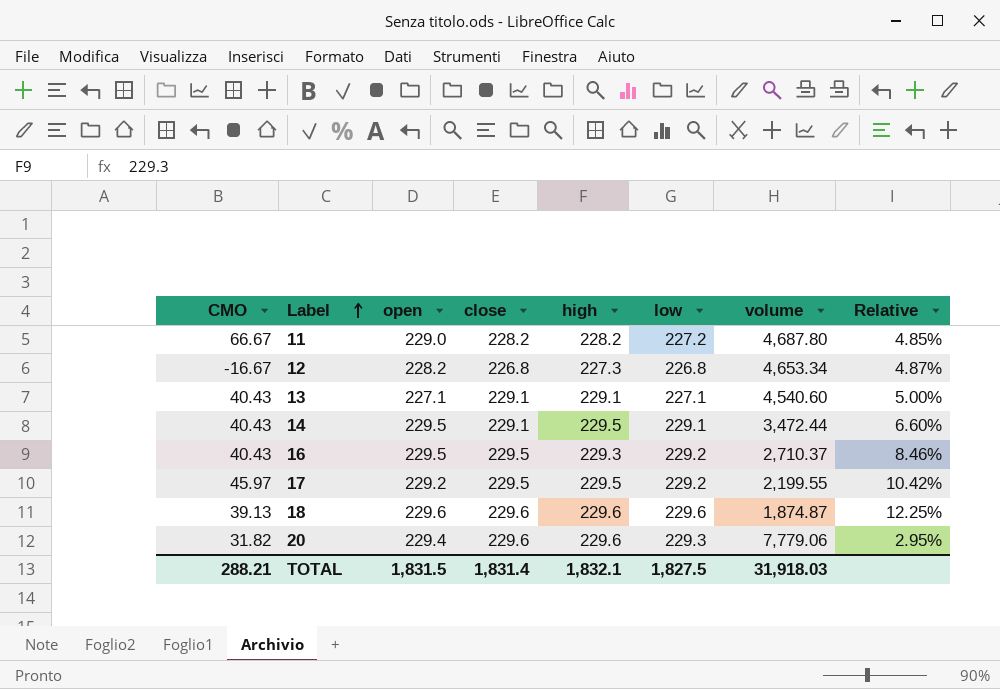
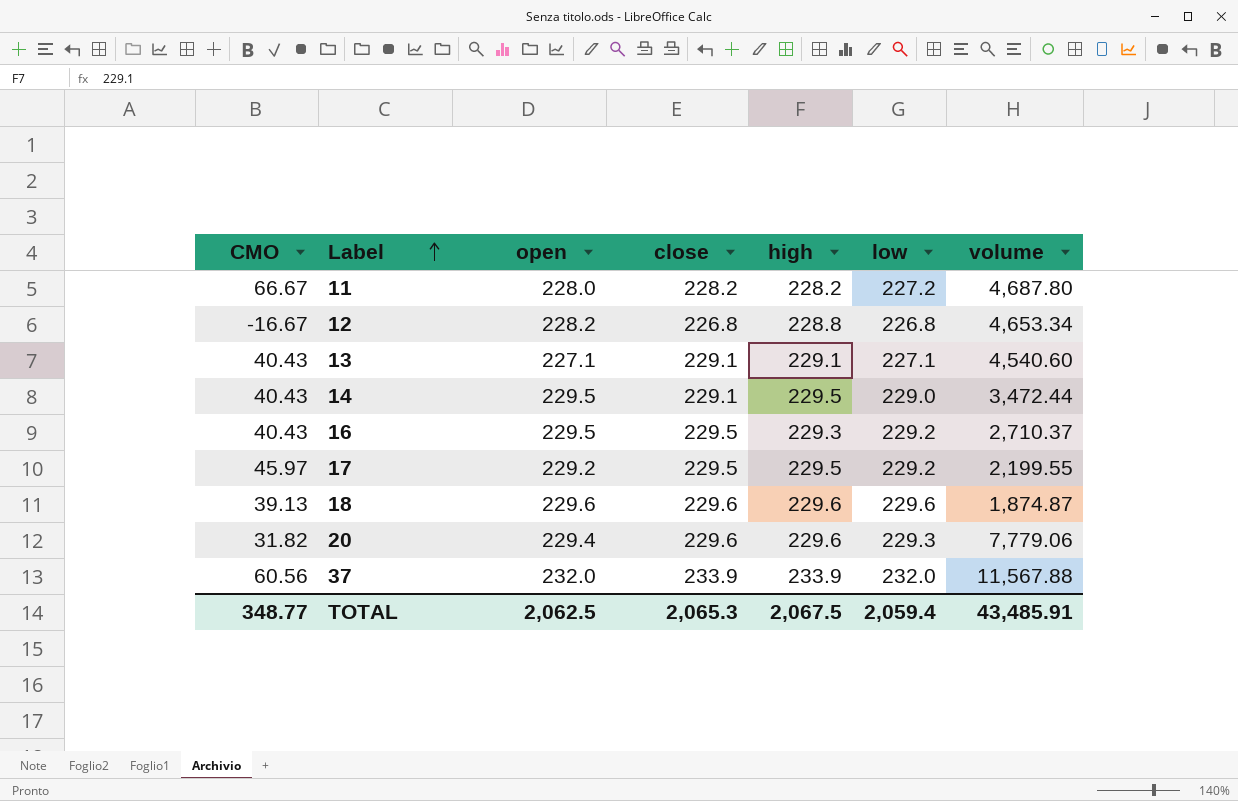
column Relative | formula: [low] / [volume] -> none
11 | open: 229.0 -> 228.0
12 | high: 227.3 -> 228.8
14 | low: 229.1 -> 229.0
row 37: none -> 60.56 | 232.0 | 233.9 | 233.9 | 232.0 | 11,567.88
TOTAL | CMO: 288.21 -> 348.77
TOTAL | open: 1,831.5 -> 2,062.5
TOTAL | close: 1,831.4 -> 2,065.3
TOTAL | high: 1,832.1 -> 2,067.5
TOTAL | low: 1,827.5 -> 2,059.4
TOTAL | volume: 31,918.03 -> 43,485.91

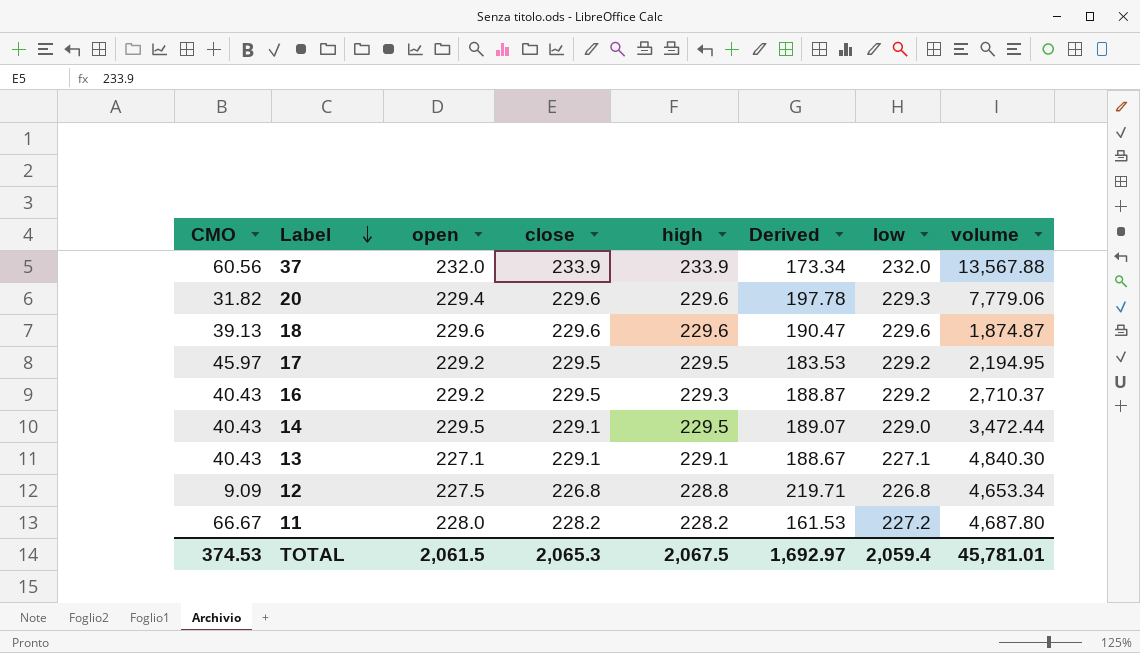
row order: Label ascending -> Label descending
column Derived | formula: none -> [high] - [CMO]
37 | volume: 11,567.88 -> 13,567.88
17 | volume: 2,199.55 -> 2,194.95
16 | open: 229.5 -> 229.2
13 | volume: 4,540.60 -> 4,840.30
12 | CMO: -16.67 -> 9.09
12 | open: 228.2 -> 227.5
TOTAL | CMO: 348.77 -> 374.53
TOTAL | open: 2,062.5 -> 2,061.5
TOTAL | volume: 43,485.91 -> 45,781.01

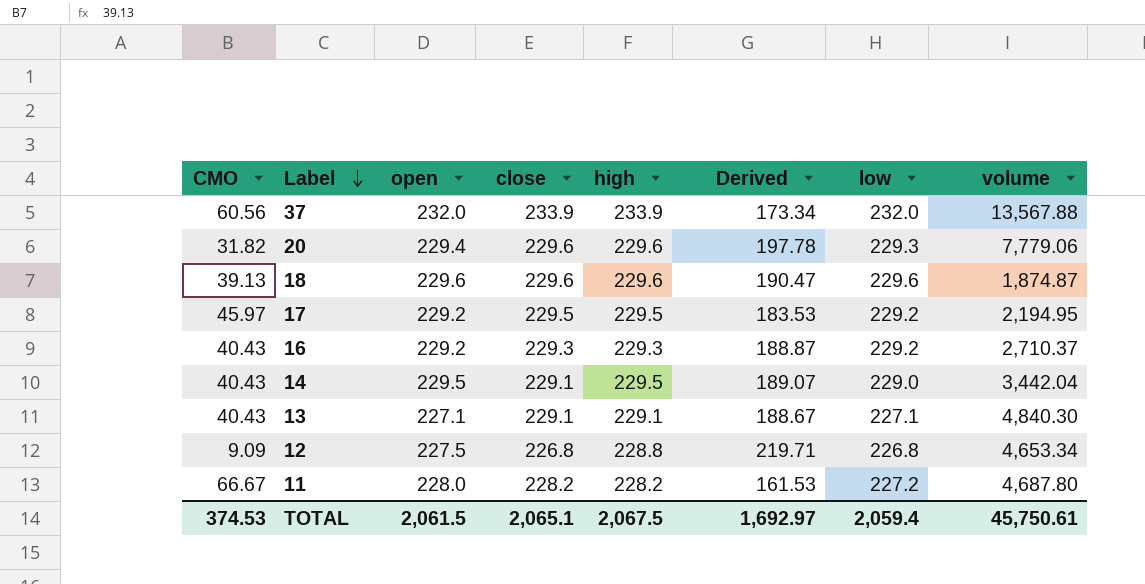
16 | close: 229.5 -> 229.3
14 | volume: 3,472.44 -> 3,442.04
TOTAL | close: 2,065.3 -> 2,065.1
TOTAL | volume: 45,781.01 -> 45,750.61

